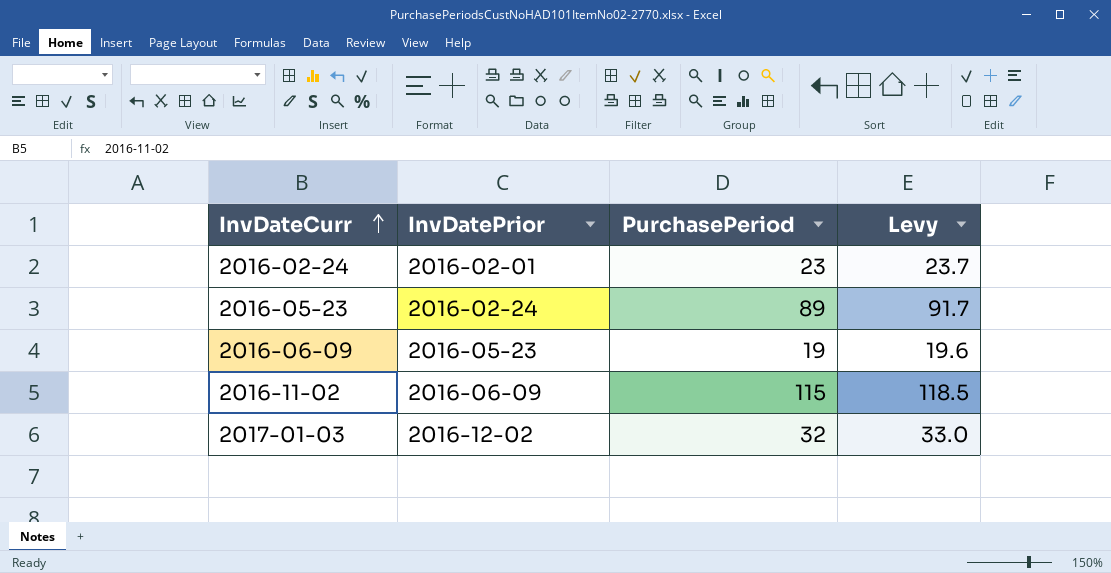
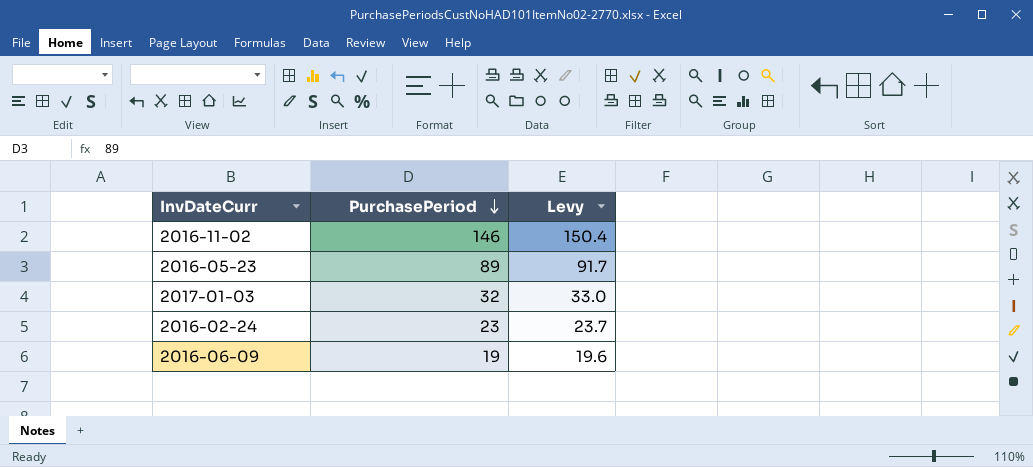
row order: InvDateCurr ascending -> PurchasePeriod descending
column InvDatePrior | position: 2 -> none
2016-11-02 | PurchasePeriod: 115 -> 146
2016-11-02 | Levy: 118.5 -> 150.4

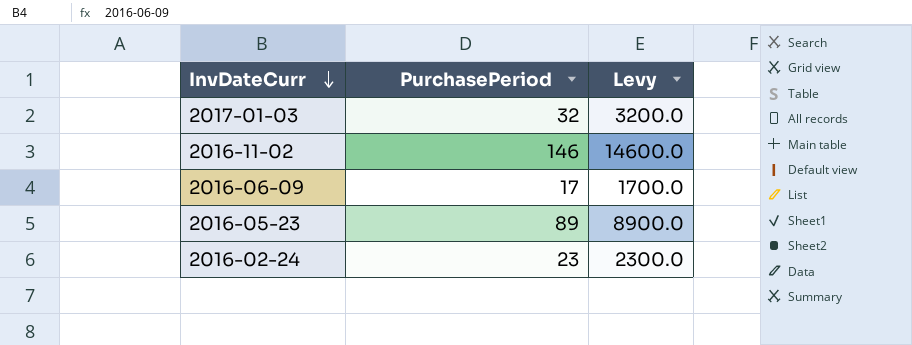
row order: PurchasePeriod descending -> InvDateCurr descending
column Levy | formula: [PurchasePeriod] * 1.03 -> [PurchasePeriod] * 100
2016-06-09 | PurchasePeriod: 19 -> 17

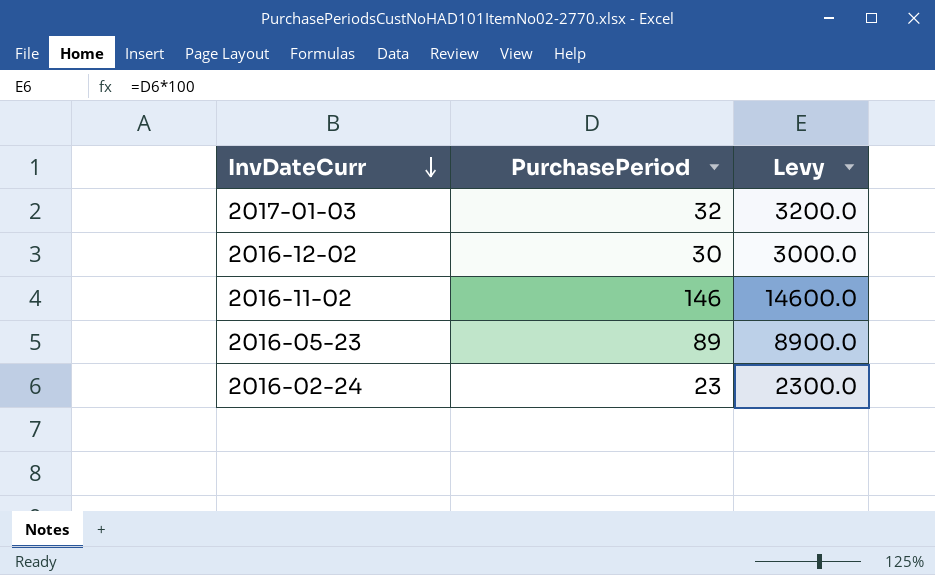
row 2016-06-09: 17 | 1700.0 -> none
row 2016-12-02: none -> 30 | 3000.0

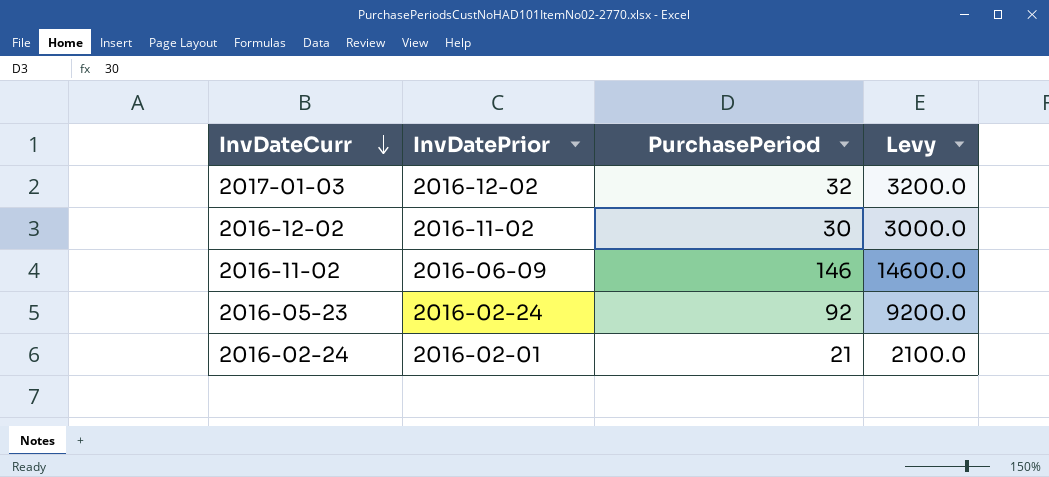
column InvDatePrior | position: none -> 2
2016-05-23 | PurchasePeriod: 89 -> 92
2016-05-23 | Levy: 8900.0 -> 9200.0
2016-02-24 | PurchasePeriod: 23 -> 21
2016-02-24 | Levy: 2300.0 -> 2100.0

